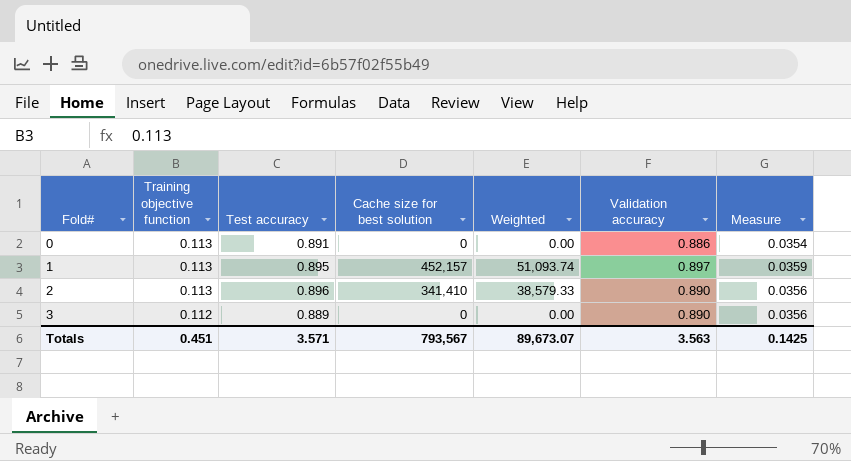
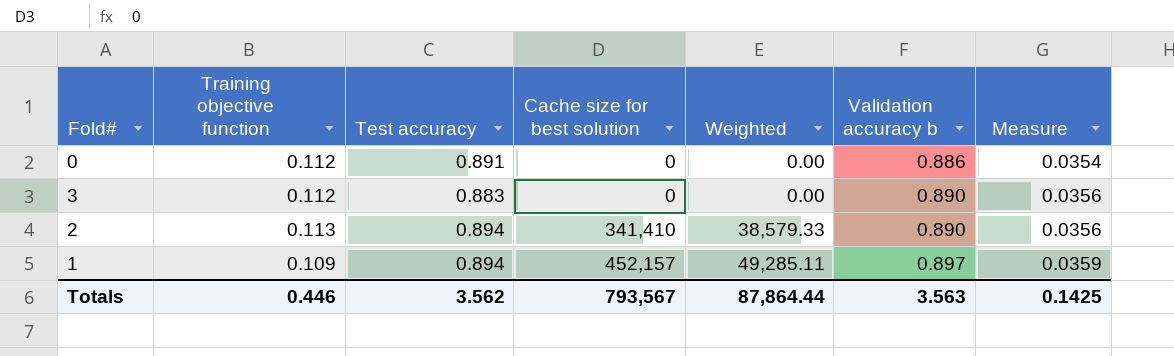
row order: Fold# ascending -> Cache size for best solution ascending
column name: Validation accuracy -> Validation accuracy b
0 | Training objective function: 0.113 -> 0.112
3 | Test accuracy: 0.889 -> 0.883
2 | Test accuracy: 0.896 -> 0.894
1 | Training objective function: 0.113 -> 0.109
1 | Test accuracy: 0.895 -> 0.894
1 | Weighted: 51,093.74 -> 49,285.11
Totals | Training objective function: 0.451 -> 0.446
Totals | Test accuracy: 3.571 -> 3.562
Totals | Weighted: 89,673.07 -> 87,864.44

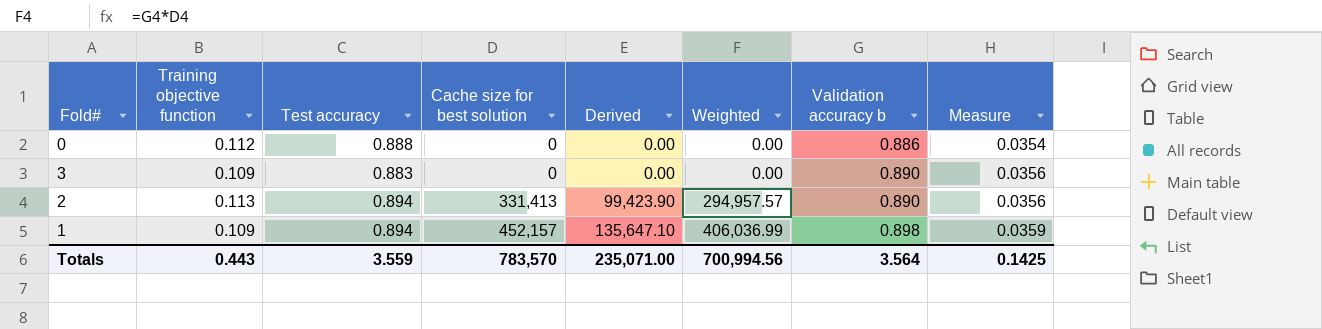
column Derived | formula: none -> [Cache size for best solution] * 0.3
column Weighted | formula: [Training objective function] * [Cache size for best solution] -> [Cache size for best solution] * [Validation accuracy b]
0 | Test accuracy: 0.891 -> 0.888
3 | Training objective function: 0.112 -> 0.109
2 | Cache size for best solution: 341,410 -> 331,413
1 | Validation accuracy b: 0.897 -> 0.898
Totals | Training objective function: 0.446 -> 0.443
Totals | Test accuracy: 3.562 -> 3.559
Totals | Cache size for best solution: 793,567 -> 783,570
Totals | Weighted: 87,864.44 -> 700,994.56
Totals | Validation accuracy b: 3.563 -> 3.564

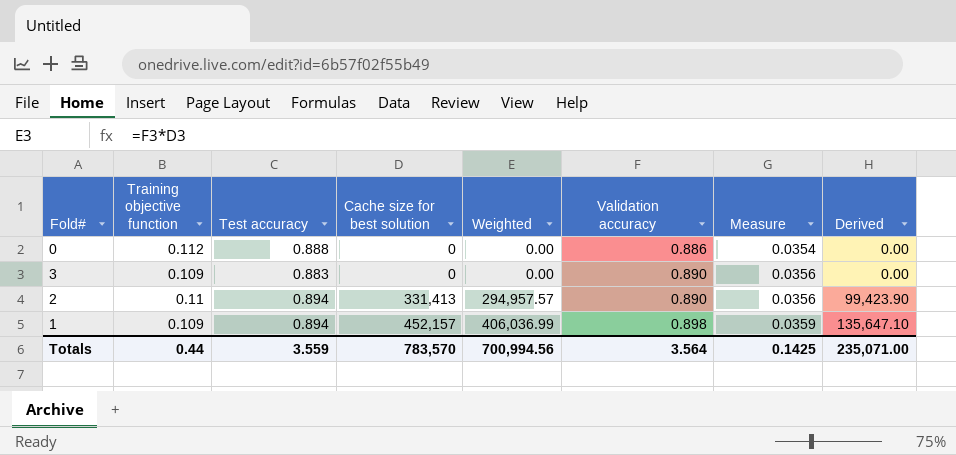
column name: Validation accuracy b -> Validation accuracy
column Derived | position: 5 -> 8
2 | Training objective function: 0.113 -> 0.11
Totals | Training objective function: 0.443 -> 0.44

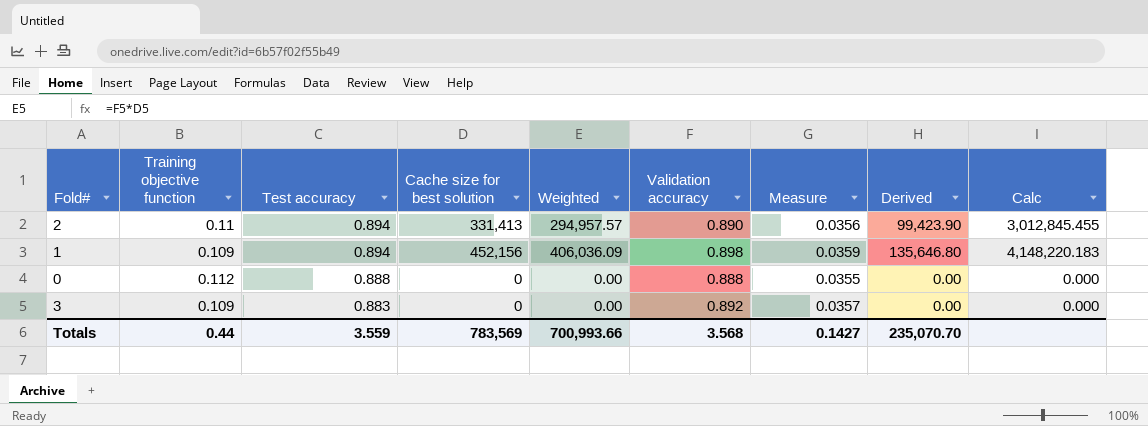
row order: Cache size for best solution ascending -> Test accuracy descending
column Calc | formula: none -> [Cache size for best solution] / [Training objective function]
1 | Cache size for best solution: 452,157 -> 452,156
1 | Weighted: 406,036.99 -> 406,036.09
1 | Derived: 135,647.10 -> 135,646.80
0 | Validation accuracy: 0.886 -> 0.888
0 | Measure: 0.0354 -> 0.0355
3 | Validation accuracy: 0.890 -> 0.892
3 | Measure: 0.0356 -> 0.0357
Totals | Cache size for best solution: 783,570 -> 783,569
Totals | Weighted: 700,994.56 -> 700,993.66
Totals | Validation accuracy: 3.564 -> 3.568
Totals | Measure: 0.1425 -> 0.1427
Totals | Derived: 235,071.00 -> 235,070.70

